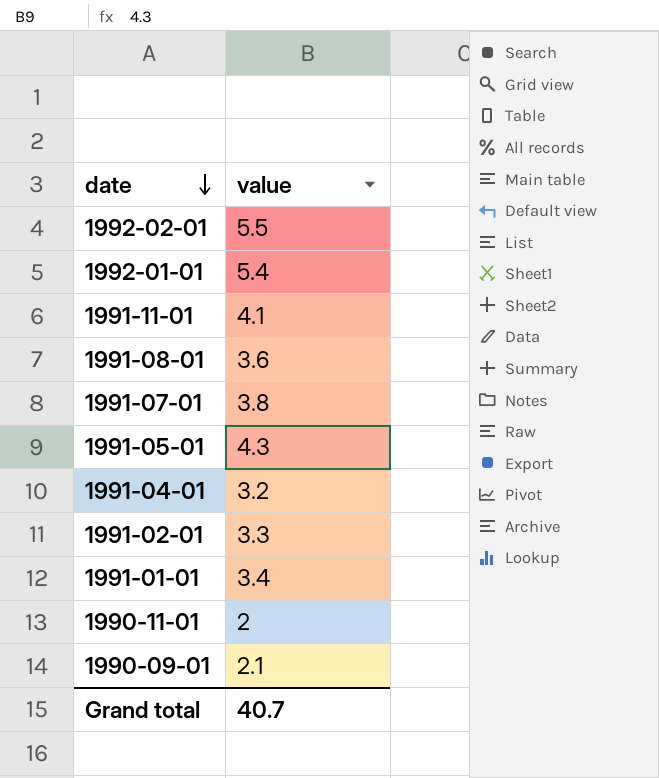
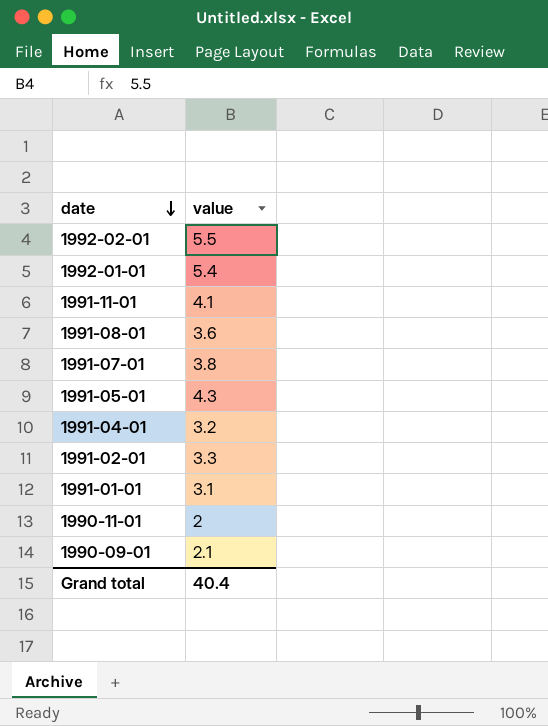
1991-01-01 | value: 3.4 -> 3.1
Grand total | value: 40.7 -> 40.4

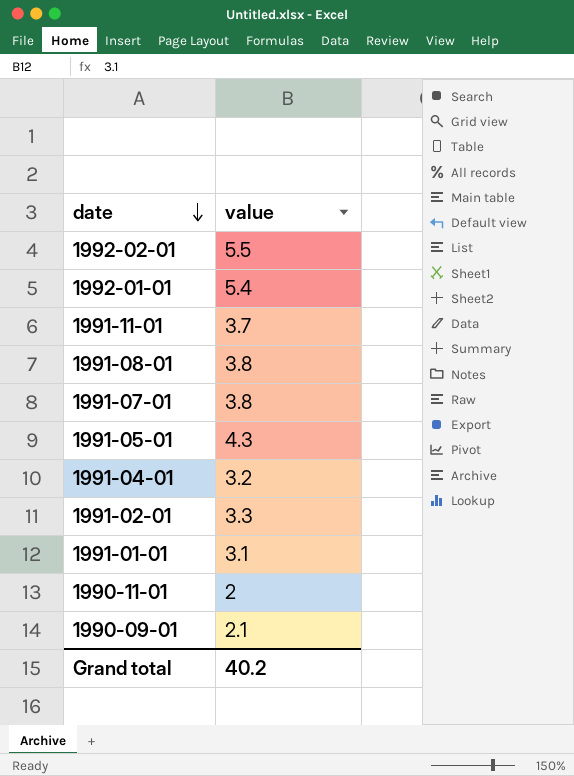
1991-11-01 | value: 4.1 -> 3.7
1991-08-01 | value: 3.6 -> 3.8
Grand total | value: 40.4 -> 40.2

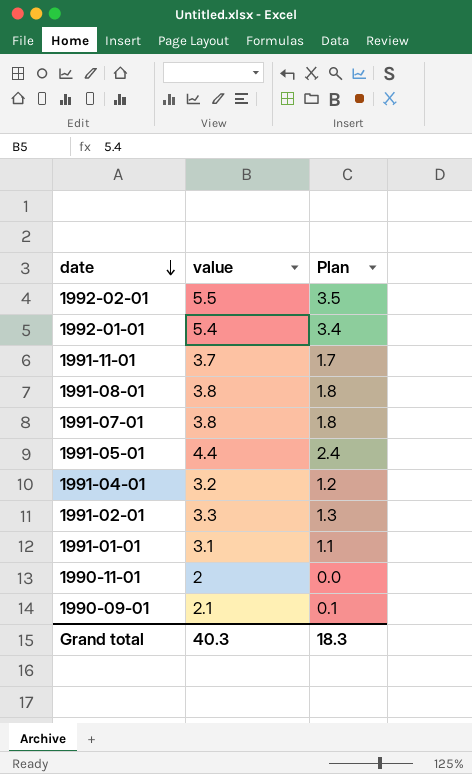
column Plan | formula: none -> [value] - 2
1991-05-01 | value: 4.3 -> 4.4
Grand total | value: 40.2 -> 40.3

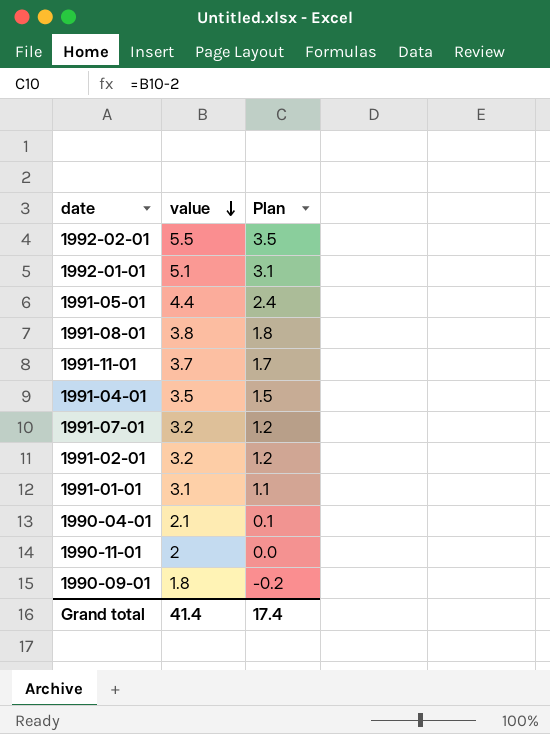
row order: date descending -> value descending
1992-01-01 | value: 5.4 -> 5.1
1992-01-01 | Plan: 3.4 -> 3.1
1991-04-01 | value: 3.2 -> 3.5
1991-04-01 | Plan: 1.2 -> 1.5
1991-07-01 | value: 3.8 -> 3.2
1991-07-01 | Plan: 1.8 -> 1.2
1991-02-01 | value: 3.3 -> 3.2
1991-02-01 | Plan: 1.3 -> 1.2
row 1990-04-01: none -> 2.1 | 0.1
1990-09-01 | value: 2.1 -> 1.8
1990-09-01 | Plan: 0.1 -> -0.2
Grand total | value: 40.3 -> 41.4
Grand total | Plan: 18.3 -> 17.4

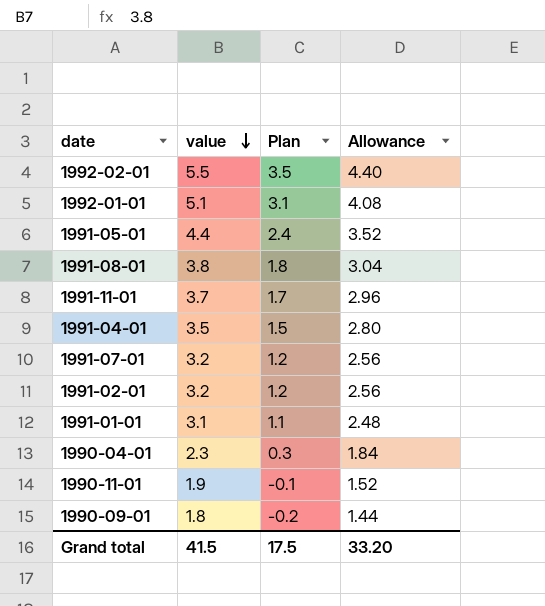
column Allowance | formula: none -> [value] * 0.8
1990-04-01 | value: 2.1 -> 2.3
1990-04-01 | Plan: 0.1 -> 0.3
1990-11-01 | value: 2 -> 1.9
1990-11-01 | Plan: 0.0 -> -0.1
Grand total | value: 41.4 -> 41.5
Grand total | Plan: 17.4 -> 17.5

